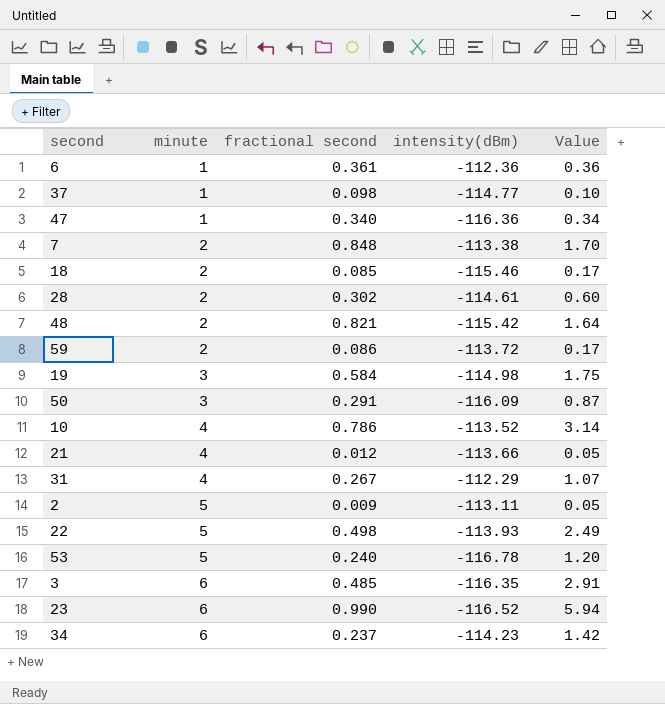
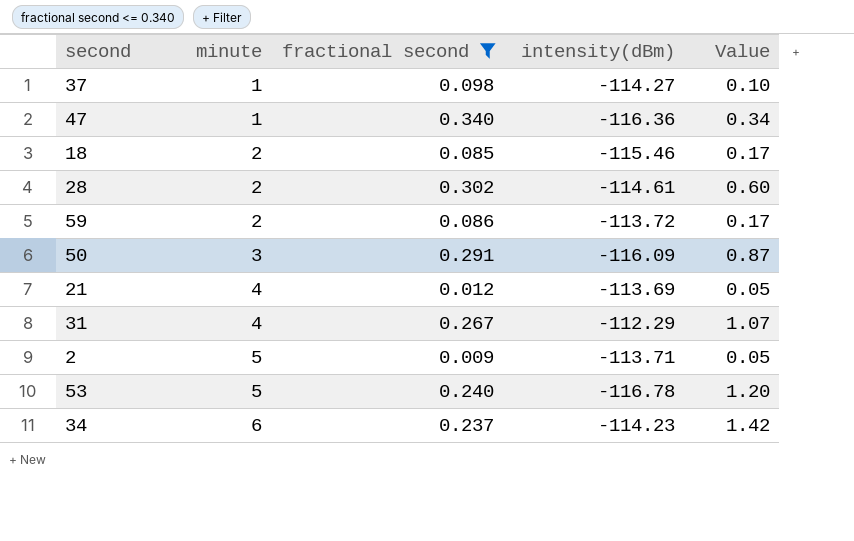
filter: none -> fractional second <= 0.340
37 | intensity(dBm): -114.77 -> -114.27
21 | intensity(dBm): -113.66 -> -113.69
2 | intensity(dBm): -113.11 -> -113.71

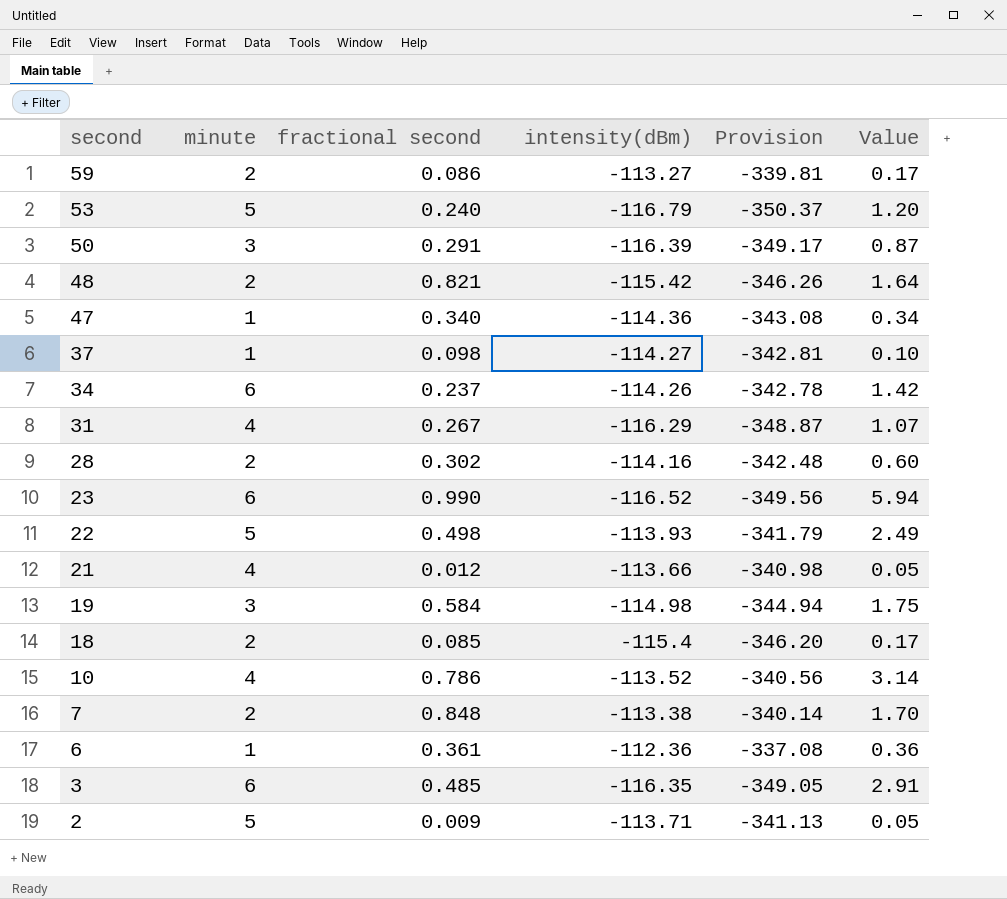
filter: fractional second <= 0.340 -> none
row order: minute ascending -> second descending
column Provision | formula: none -> [intensity(dBm)] * 3
59 | intensity(dBm): -113.72 -> -113.27
53 | intensity(dBm): -116.78 -> -116.79
50 | intensity(dBm): -116.09 -> -116.39
47 | intensity(dBm): -116.36 -> -114.36
34 | intensity(dBm): -114.23 -> -114.26
31 | intensity(dBm): -112.29 -> -116.29
28 | intensity(dBm): -114.61 -> -114.16
21 | intensity(dBm): -113.69 -> -113.66
18 | intensity(dBm): -115.46 -> -115.4

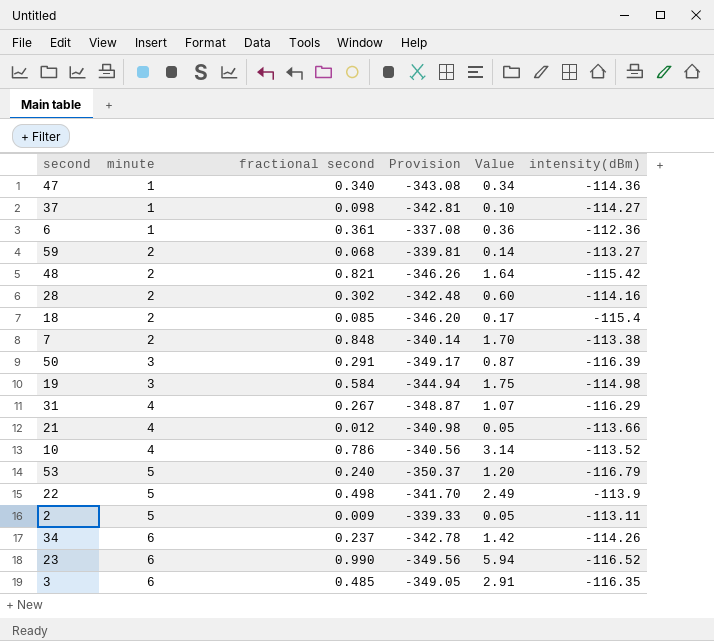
row order: second descending -> minute ascending
column intensity(dBm) | position: 4 -> 6
59 | fractional second: 0.086 -> 0.068
59 | Value: 0.17 -> 0.14
22 | Provision: -341.79 -> -341.70
22 | intensity(dBm): -113.93 -> -113.9
2 | Provision: -341.13 -> -339.33
2 | intensity(dBm): -113.71 -> -113.11

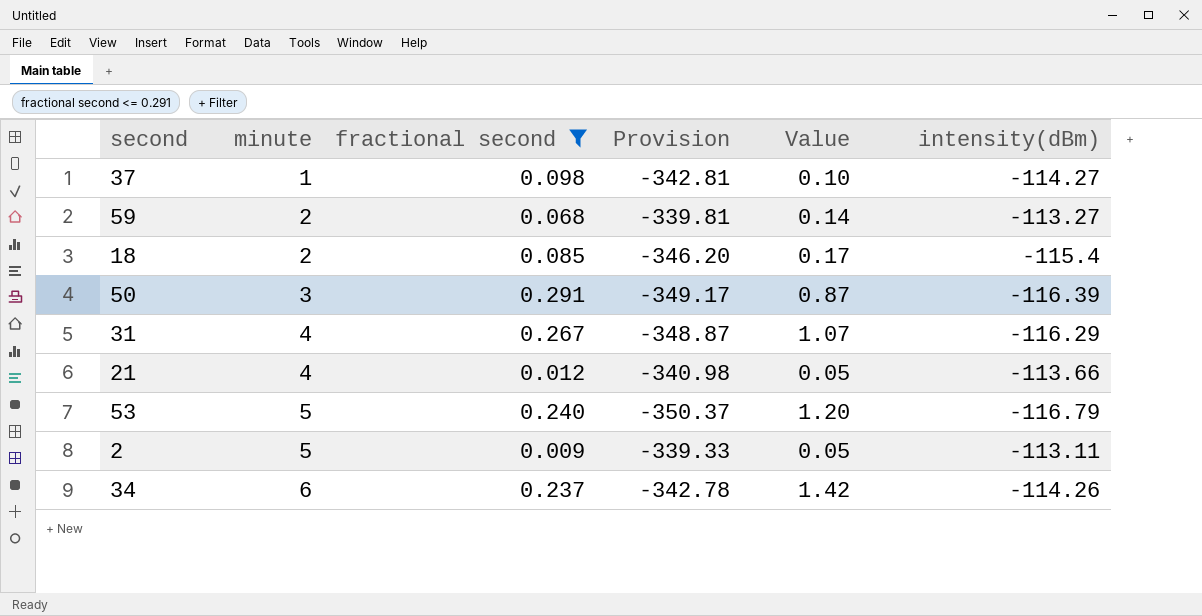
filter: none -> fractional second <= 0.291

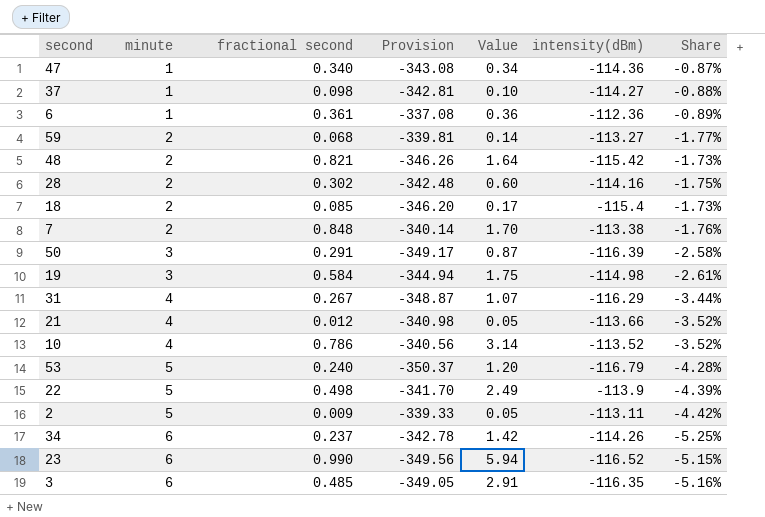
filter: fractional second <= 0.291 -> none
column Share | formula: none -> [minute] / [intensity(dBm)]

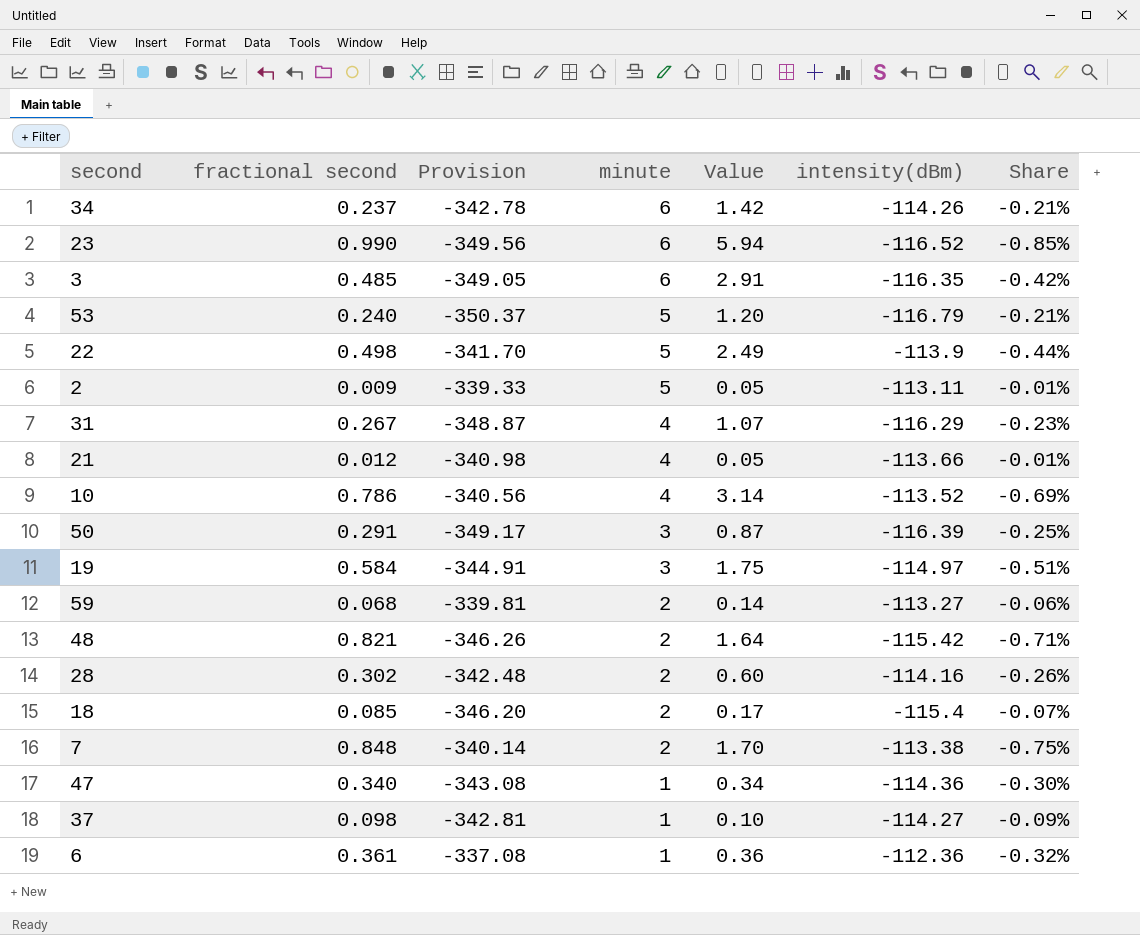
row order: minute ascending -> minute descending
column minute | position: 2 -> 4
column Share | formula: [minute] / [intensity(dBm)] -> [fractional second] / [intensity(dBm)]
19 | Provision: -344.94 -> -344.91
19 | intensity(dBm): -114.98 -> -114.97

